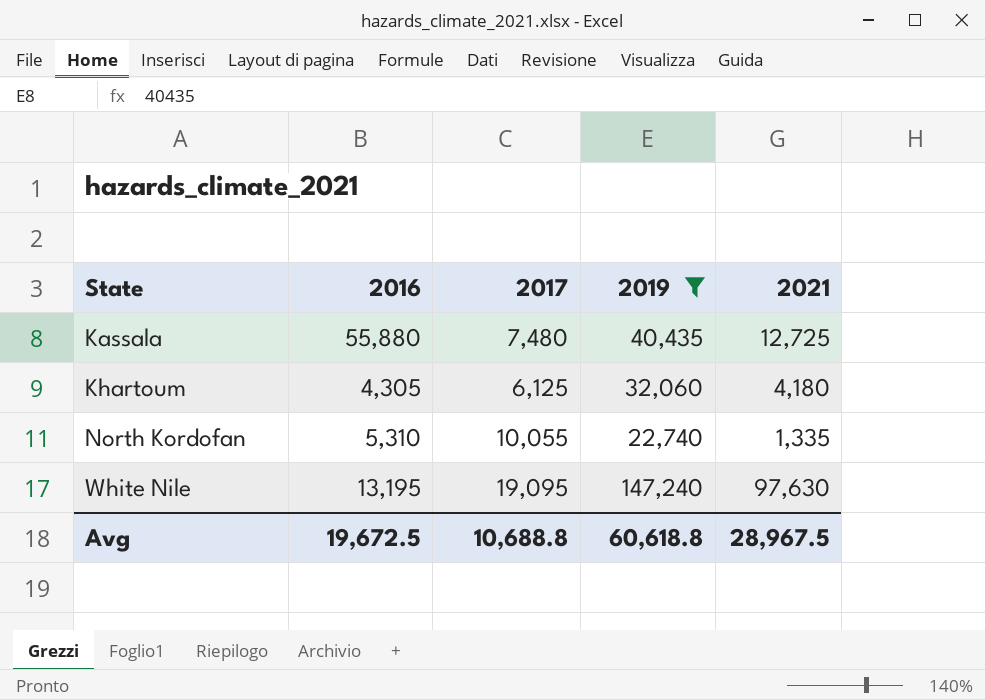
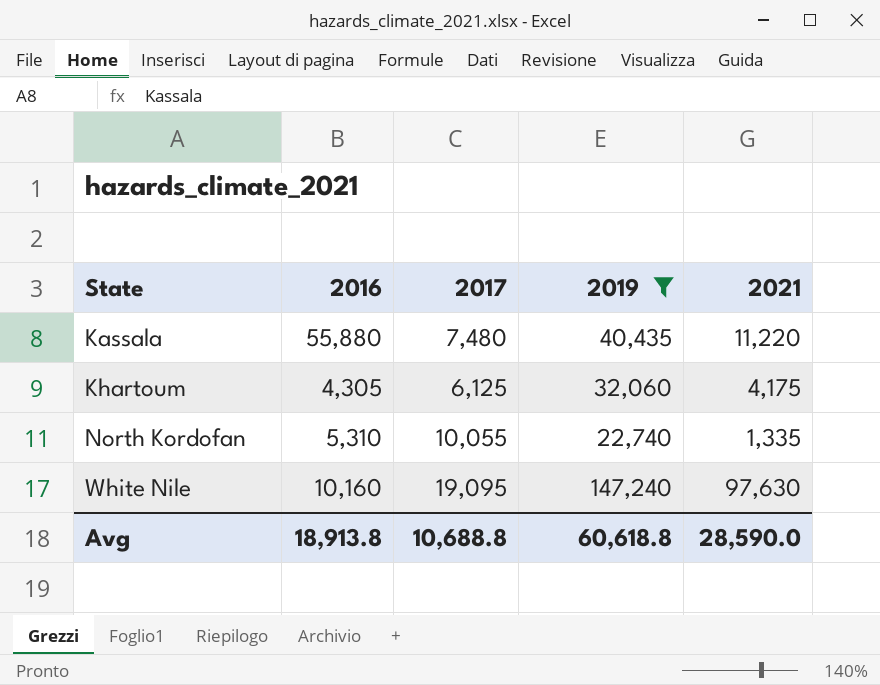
Kassala | 2021: 12,725 -> 11,220
Khartoum | 2021: 4,180 -> 4,175
White Nile | 2016: 13,195 -> 10,160
Avg | 2016: 19,672.5 -> 18,913.8
Avg | 2021: 28,967.5 -> 28,590.0

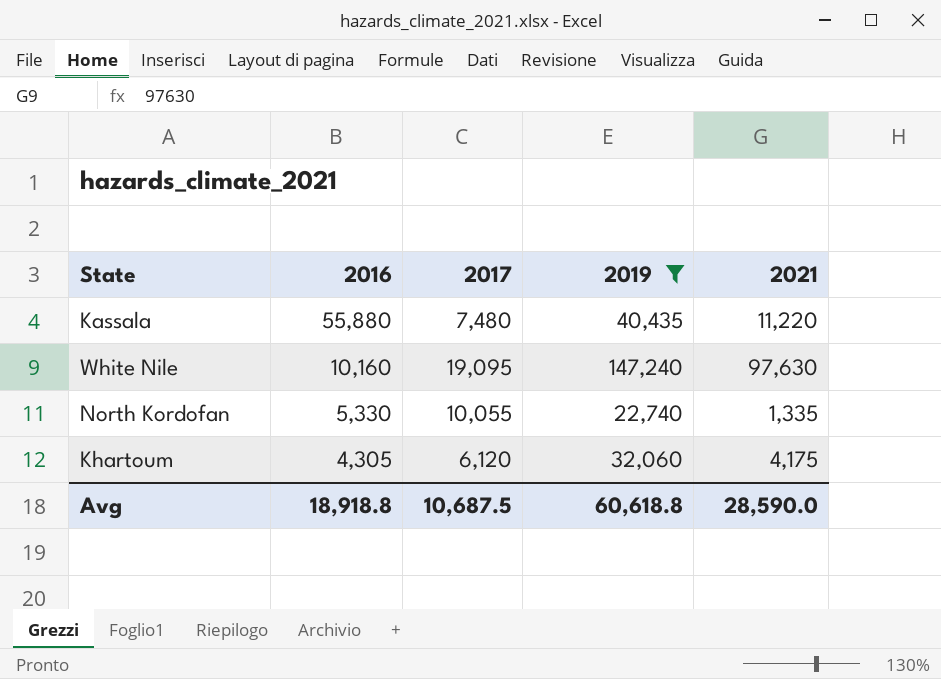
row order: State ascending -> 2016 descending
North Kordofan | 2016: 5,310 -> 5,330
Khartoum | 2017: 6,125 -> 6,120
Avg | 2016: 18,913.8 -> 18,918.8
Avg | 2017: 10,688.8 -> 10,687.5

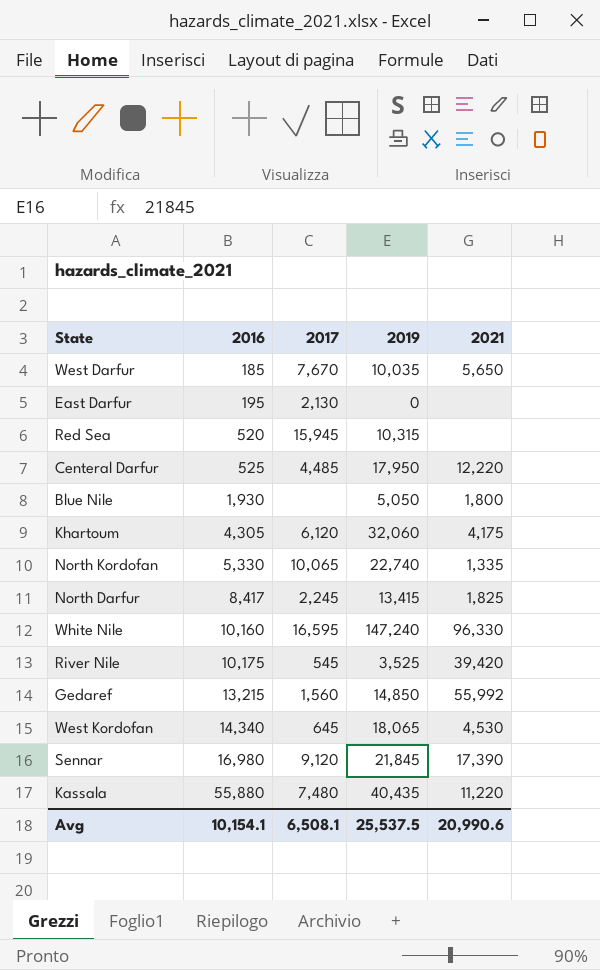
filter: 2019 >= 22,740 -> none
row order: 2016 descending -> 2016 ascending
North Kordofan | 2017: 10,055 -> 10,065
White Nile | 2017: 19,095 -> 16,595
White Nile | 2021: 97,630 -> 96,330
Avg | 2016: 18,918.8 -> 10,154.1
Avg | 2017: 10,687.5 -> 6,508.1
Avg | 2019: 60,618.8 -> 25,537.5
Avg | 2021: 28,590.0 -> 20,990.6

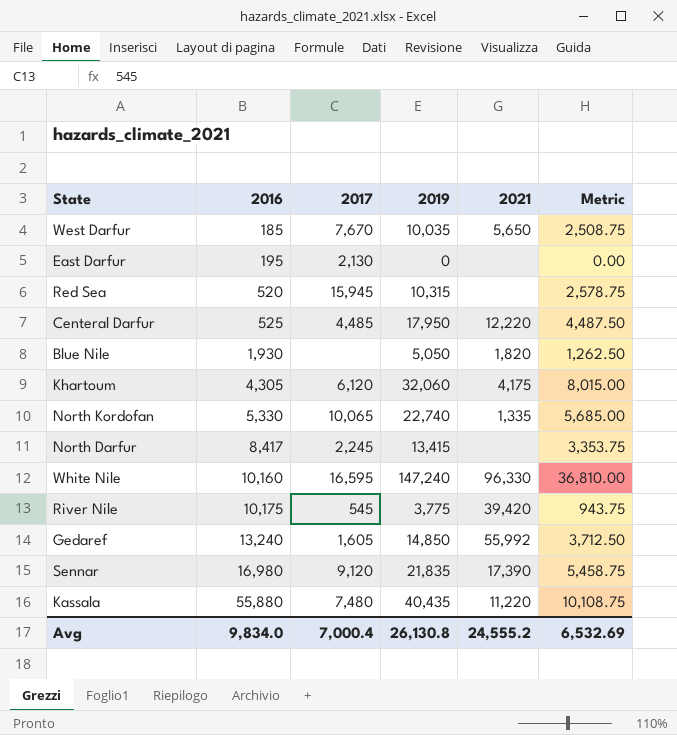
column Metric | formula: none -> [2019] * 0.25
row West Kordofan: 14,340 | 645 | 18,065 | 4,530 -> none
Blue Nile | 2021: 1,800 -> 1,820
North Darfur | 2021: 1,825 -> none
River Nile | 2019: 3,525 -> 3,775
Gedaref | 2016: 13,215 -> 13,240
Gedaref | 2017: 1,560 -> 1,605
Sennar | 2019: 21,845 -> 21,835
Avg | 2016: 10,154.1 -> 9,834.0
Avg | 2017: 6,508.1 -> 7,000.4
Avg | 2019: 25,537.5 -> 26,130.8
Avg | 2021: 20,990.6 -> 24,555.2

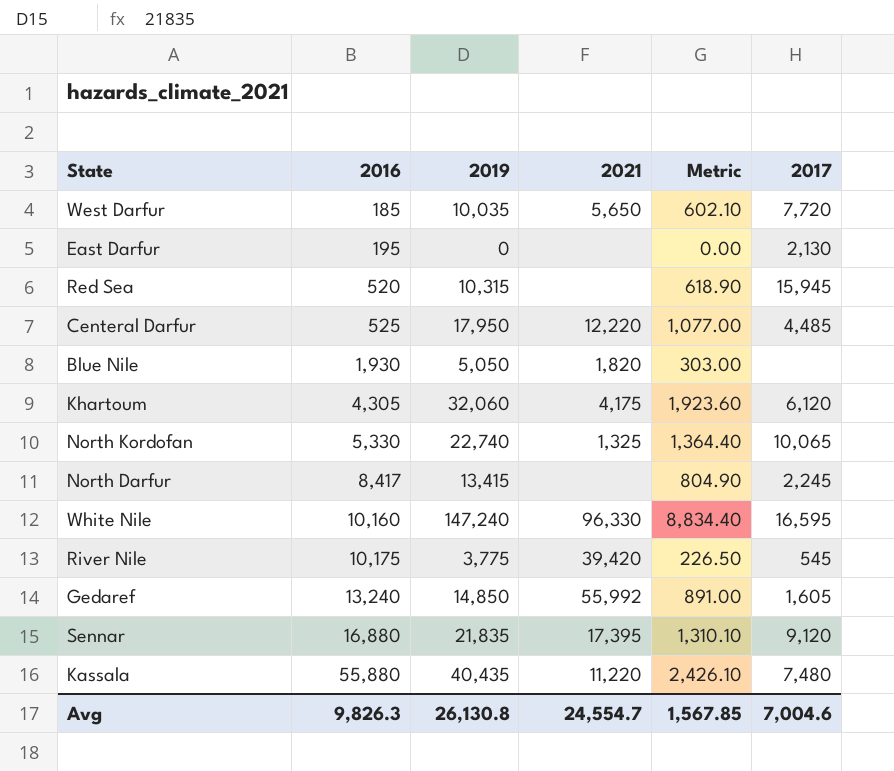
column Metric | formula: [2019] * 0.25 -> [2019] * 0.06
column 2017 | position: 3 -> 6
West Darfur | 2017: 7,670 -> 7,720
North Kordofan | 2021: 1,335 -> 1,325
Sennar | 2016: 16,980 -> 16,880
Sennar | 2021: 17,390 -> 17,395
Avg | 2016: 9,834.0 -> 9,826.3
Avg | 2021: 24,555.2 -> 24,554.7
Avg | Metric: 6,532.69 -> 1,567.85
Avg | 2017: 7,000.4 -> 7,004.6

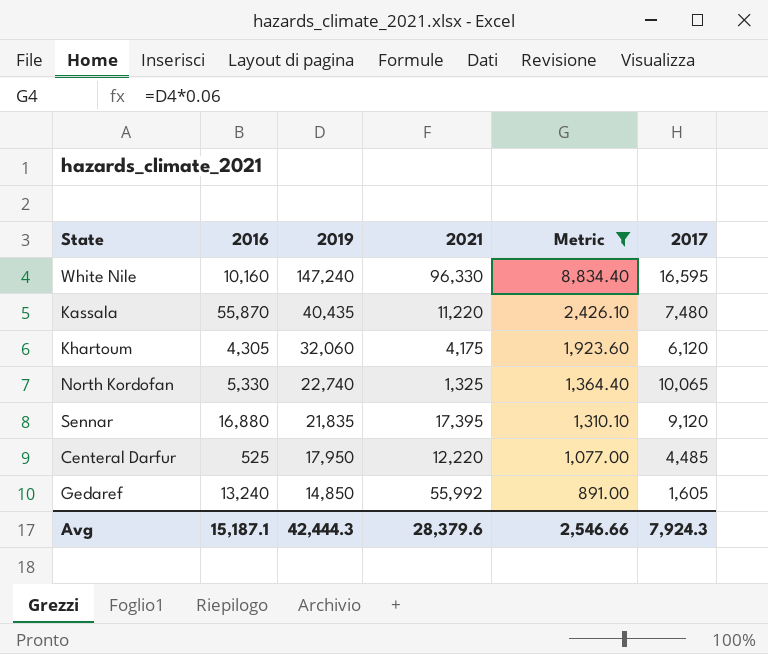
filter: none -> Metric >= 891.00
row order: 2016 ascending -> 2019 descending
Kassala | 2016: 55,880 -> 55,870
Avg | 2016: 9,826.3 -> 15,187.1
Avg | 2019: 26,130.8 -> 42,444.3
Avg | 2021: 24,554.7 -> 28,379.6
Avg | Metric: 1,567.85 -> 2,546.66
Avg | 2017: 7,004.6 -> 7,924.3

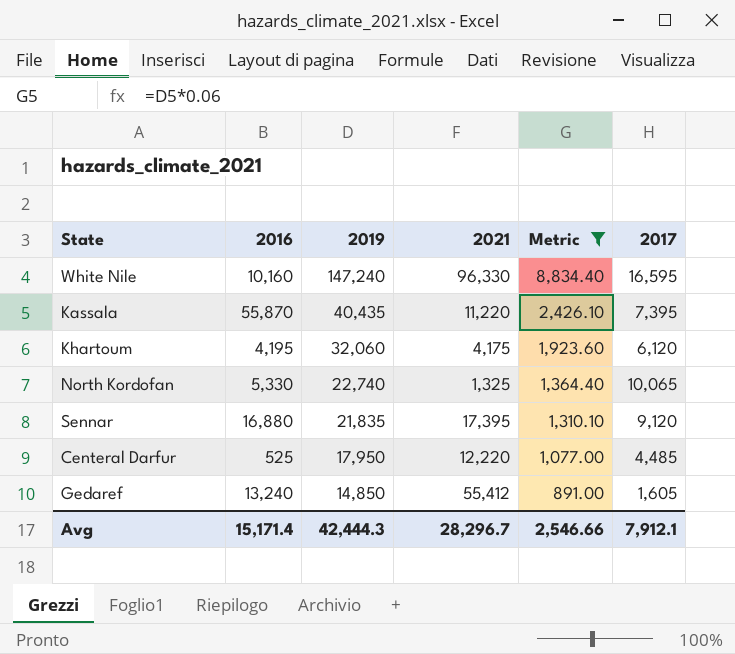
Kassala | 2017: 7,480 -> 7,395
Khartoum | 2016: 4,305 -> 4,195
Gedaref | 2021: 55,992 -> 55,412
Avg | 2016: 15,187.1 -> 15,171.4
Avg | 2021: 28,379.6 -> 28,296.7
Avg | 2017: 7,924.3 -> 7,912.1

